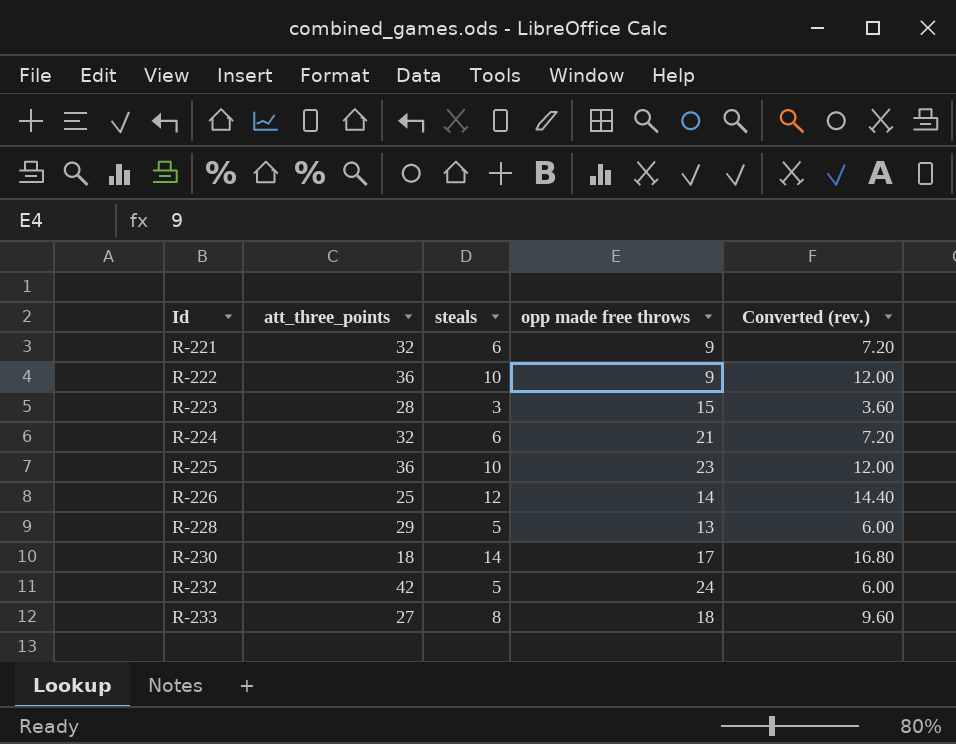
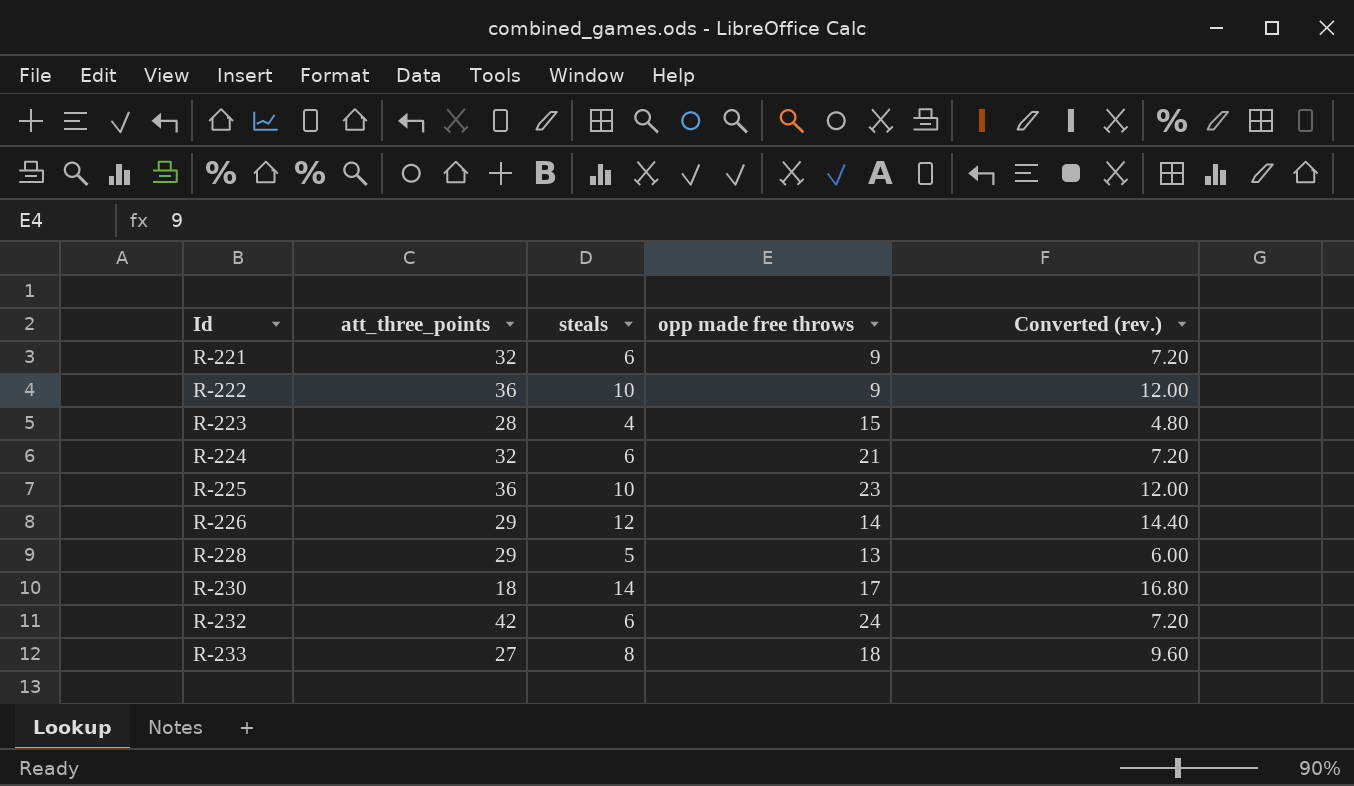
R-223 | steals: 3 -> 4
R-223 | Converted (rev.): 3.60 -> 4.80
R-226 | att_three_points: 25 -> 29
R-232 | steals: 5 -> 6
R-232 | Converted (rev.): 6.00 -> 7.20

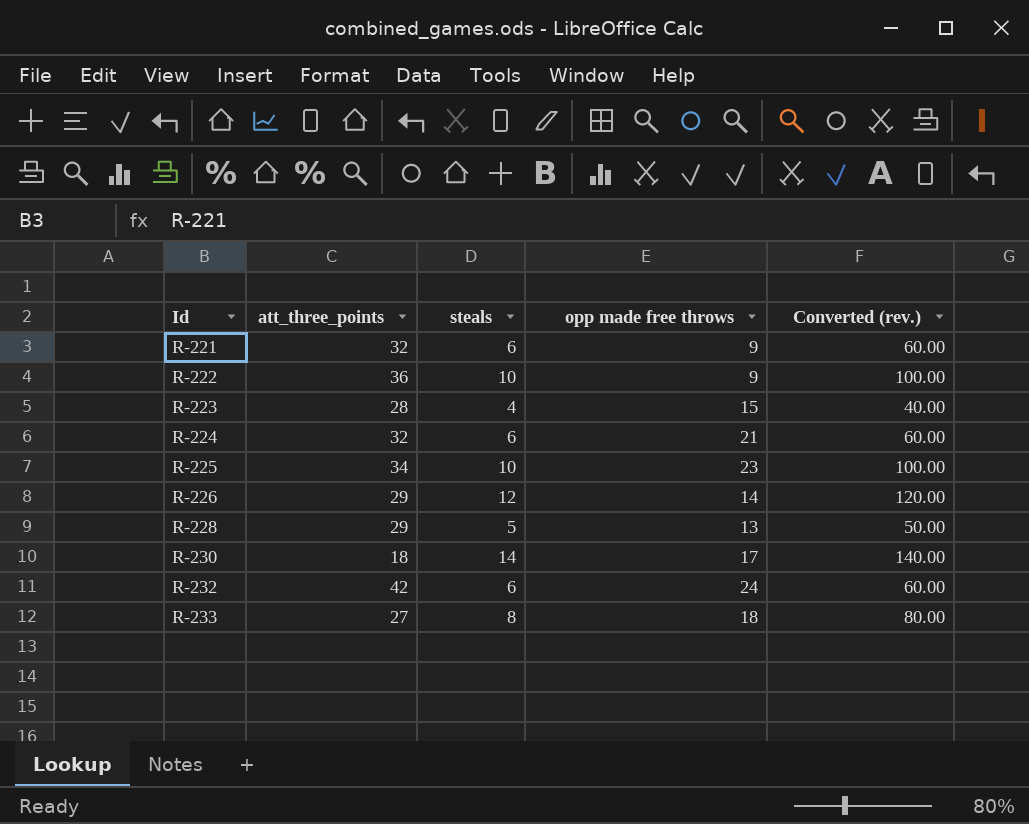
column Converted (rev.) | formula: [steals] * 1.2 -> [steals] * 10
R-225 | att_three_points: 36 -> 34

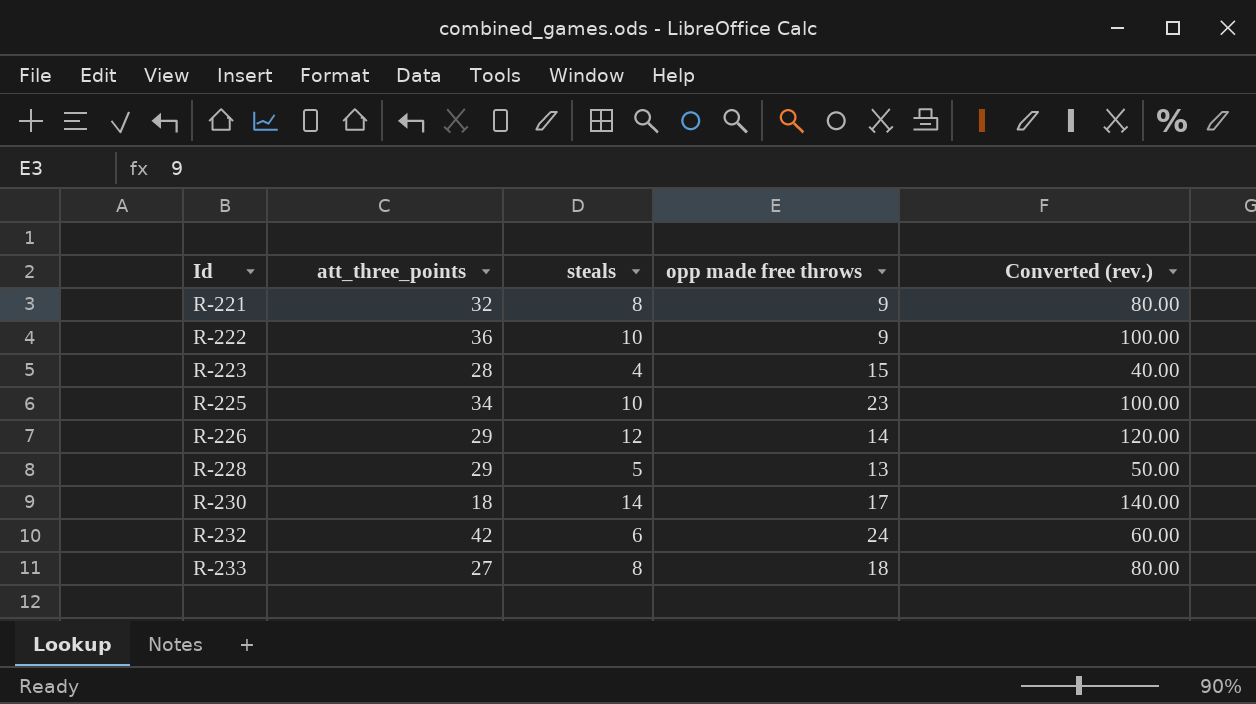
row R-224: 32 | 6 | 21 | 60.00 -> none
R-221 | steals: 6 -> 8
R-221 | Converted (rev.): 60.00 -> 80.00

